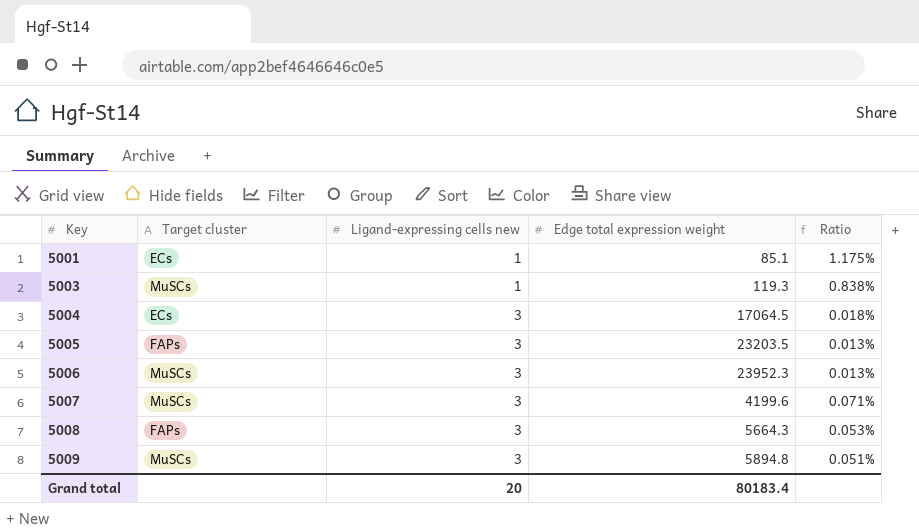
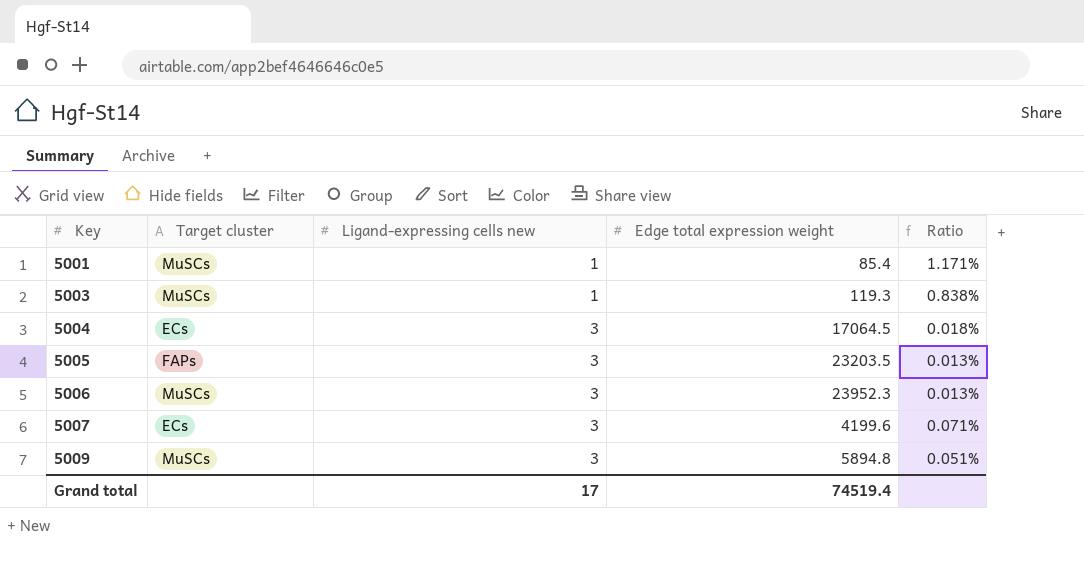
row 5008: FAPs | 3 | 5664.3 | 0.053% -> none
5001 | Target cluster: ECs -> MuSCs
5001 | Edge total expression weight: 85.1 -> 85.4
5001 | Ratio: 1.175% -> 1.171%
5007 | Target cluster: MuSCs -> ECs
Grand total | Ligand-expressing cells new: 20 -> 17
Grand total | Edge total expression weight: 80183.4 -> 74519.4

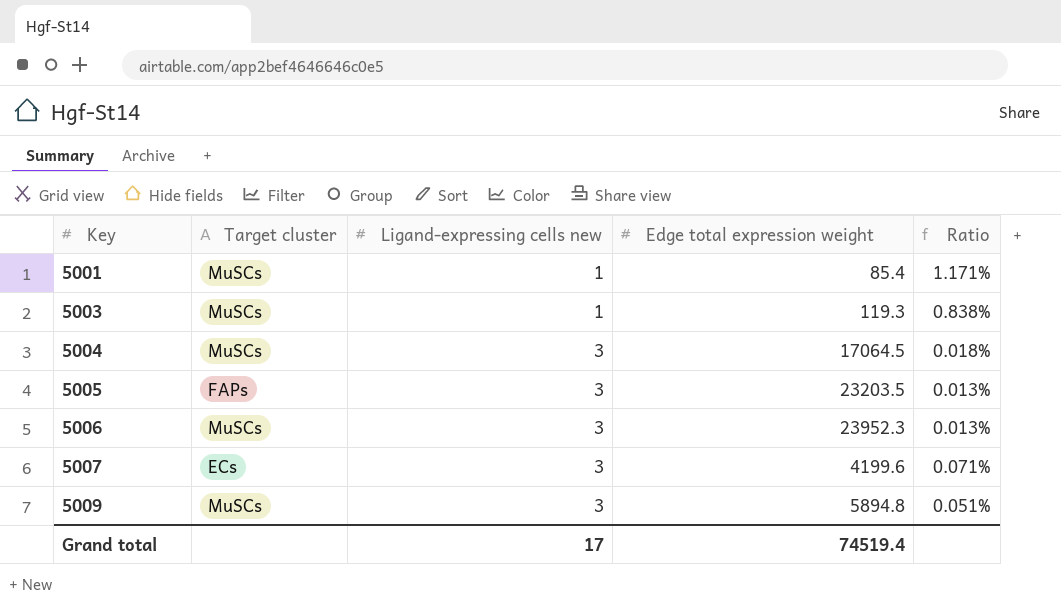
5004 | Target cluster: ECs -> MuSCs

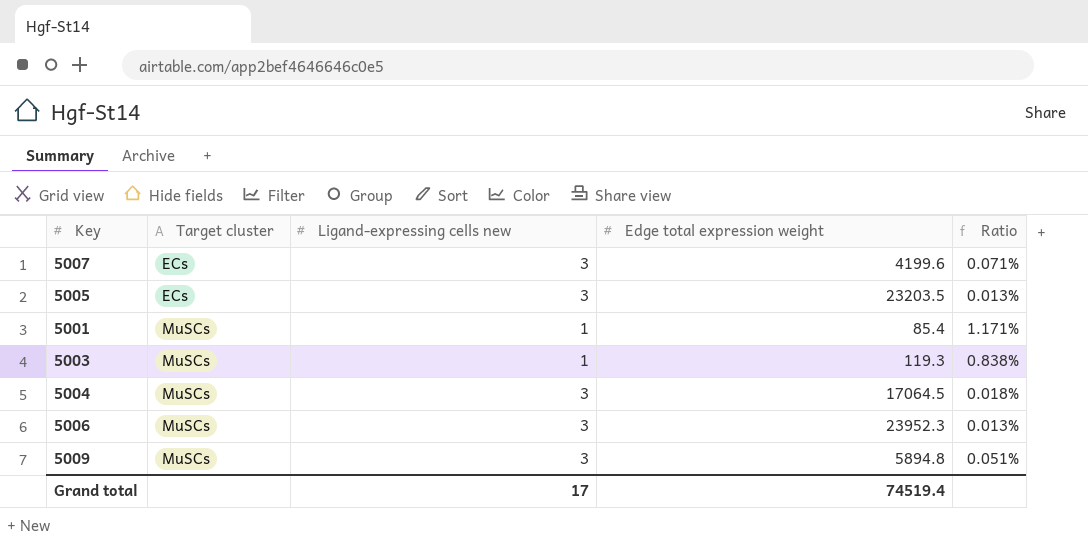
row order: Key ascending -> Target cluster ascending
5005 | Target cluster: FAPs -> ECs

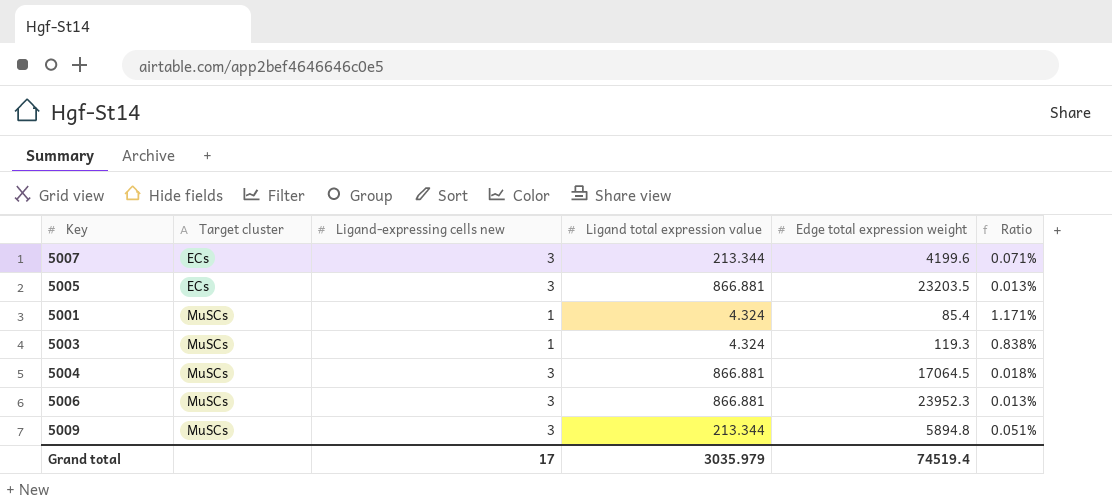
column Ligand total expression value | position: none -> 4

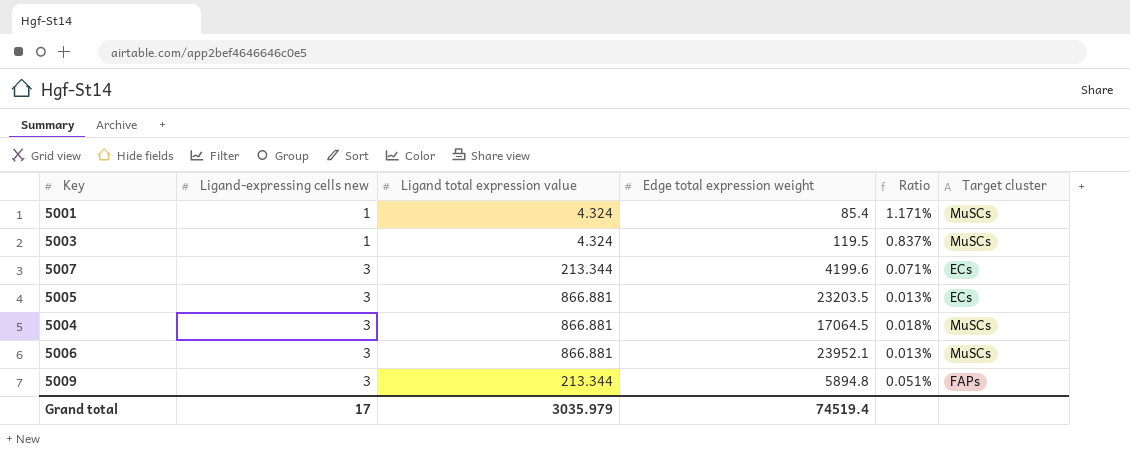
row order: Target cluster ascending -> Ligand-expressing cells new ascending
column Target cluster | position: 2 -> 6
5003 | Edge total expression weight: 119.3 -> 119.5
5003 | Ratio: 0.838% -> 0.837%
5006 | Edge total expression weight: 23952.3 -> 23952.1
5009 | Target cluster: MuSCs -> FAPs

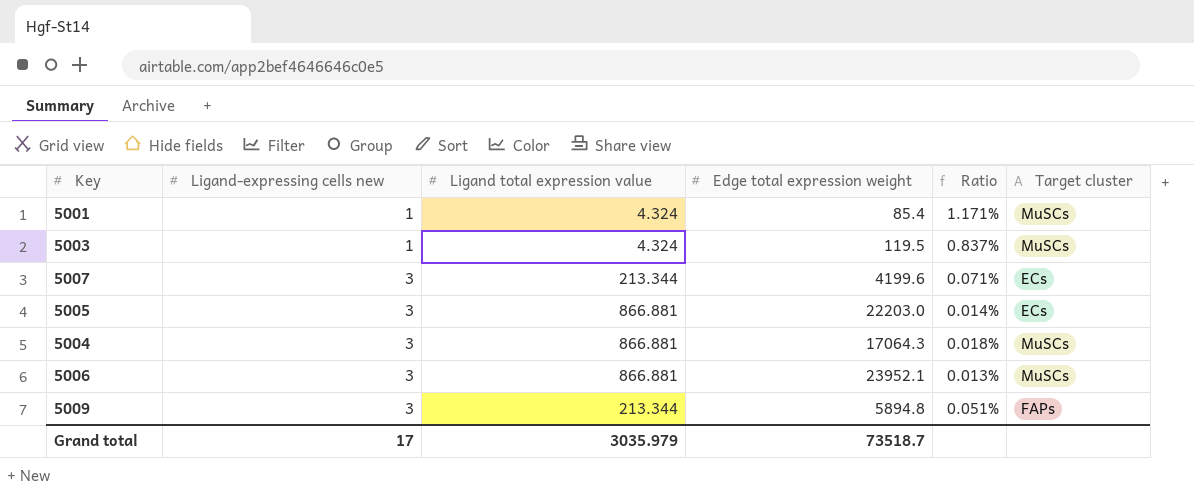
5005 | Edge total expression weight: 23203.5 -> 22203.0
5005 | Ratio: 0.013% -> 0.014%
5004 | Edge total expression weight: 17064.5 -> 17064.3
Grand total | Edge total expression weight: 74519.4 -> 73518.7

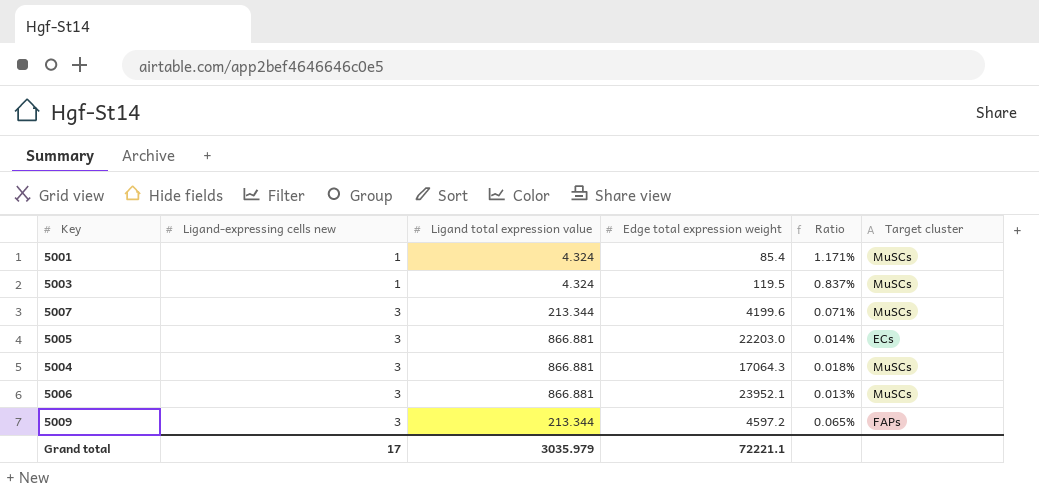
5007 | Target cluster: ECs -> MuSCs
5009 | Edge total expression weight: 5894.8 -> 4597.2
5009 | Ratio: 0.051% -> 0.065%
Grand total | Edge total expression weight: 73518.7 -> 72221.1

